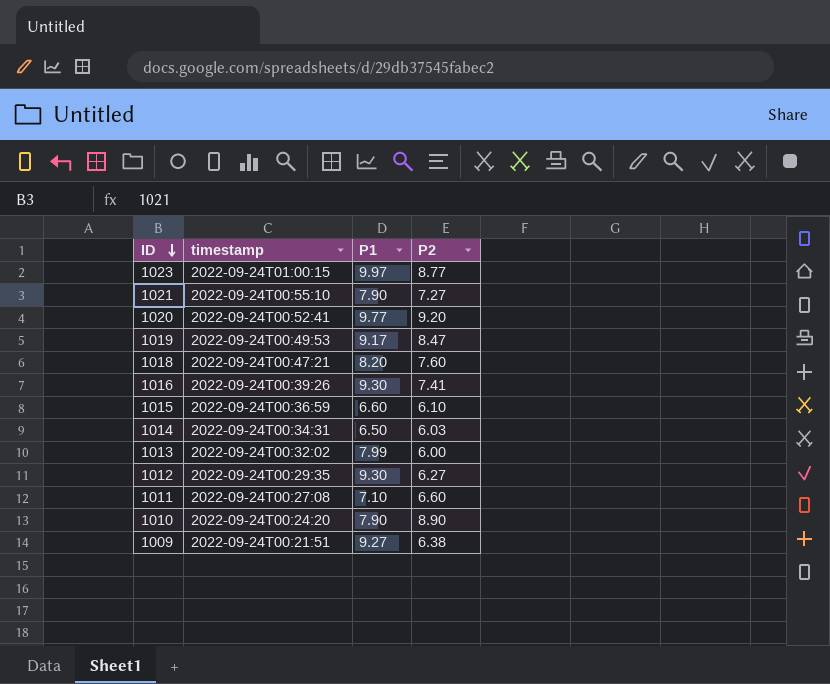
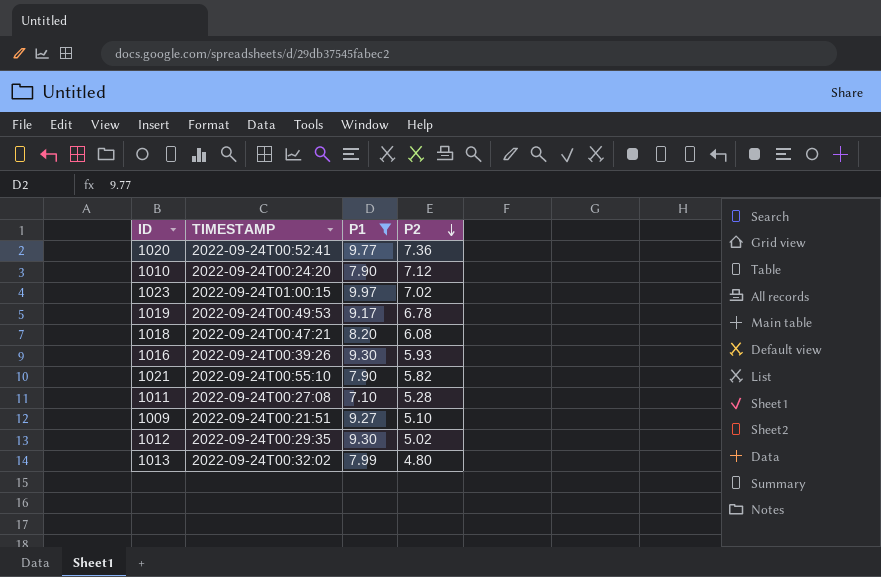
filter: none -> P1 >= 7.10
row order: ID descending -> P2 descending
column name: timestamp -> TIMESTAMP
1020 | P2: 9.20 -> 7.36
1010 | P2: 8.90 -> 7.12
1023 | P2: 8.77 -> 7.02
1019 | P2: 8.47 -> 6.78
1018 | P2: 7.60 -> 6.08
1016 | P2: 7.41 -> 5.93
1021 | P2: 7.27 -> 5.82
1011 | P2: 6.60 -> 5.28
1009 | P2: 6.38 -> 5.10
1012 | P2: 6.27 -> 5.02
1013 | P2: 6.00 -> 4.80

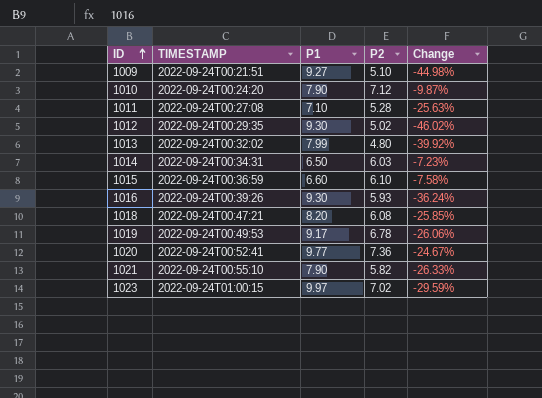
filter: P1 >= 7.10 -> none
row order: P2 descending -> ID ascending
column Change | formula: none -> ([P2] - [P1]) / [P1]

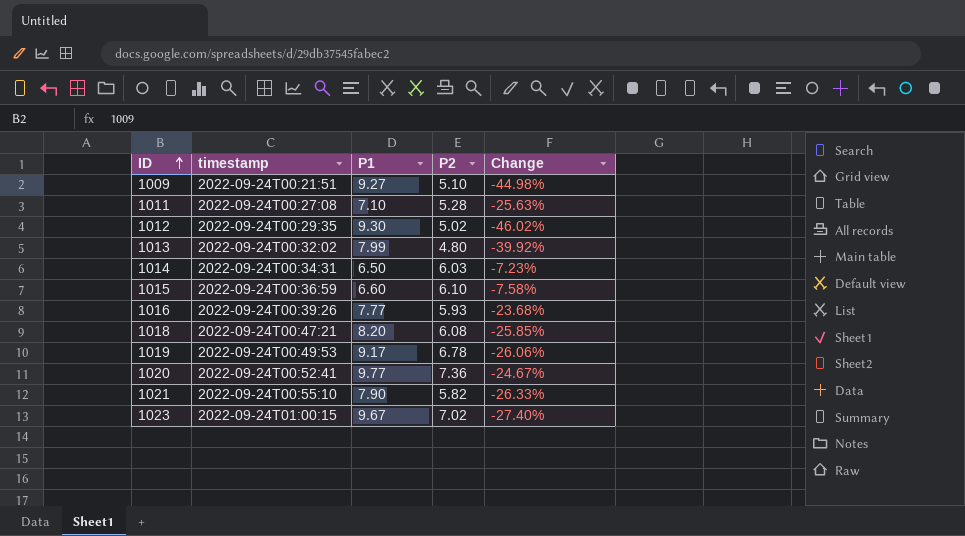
column name: TIMESTAMP -> timestamp
row 1010: 2022-09-24T00:24:20 | 7.90 | 7.12 | -9.87% -> none
1016 | P1: 9.30 -> 7.77
1016 | Change: -36.24% -> -23.68%
1023 | P1: 9.97 -> 9.67
1023 | Change: -29.59% -> -27.40%

